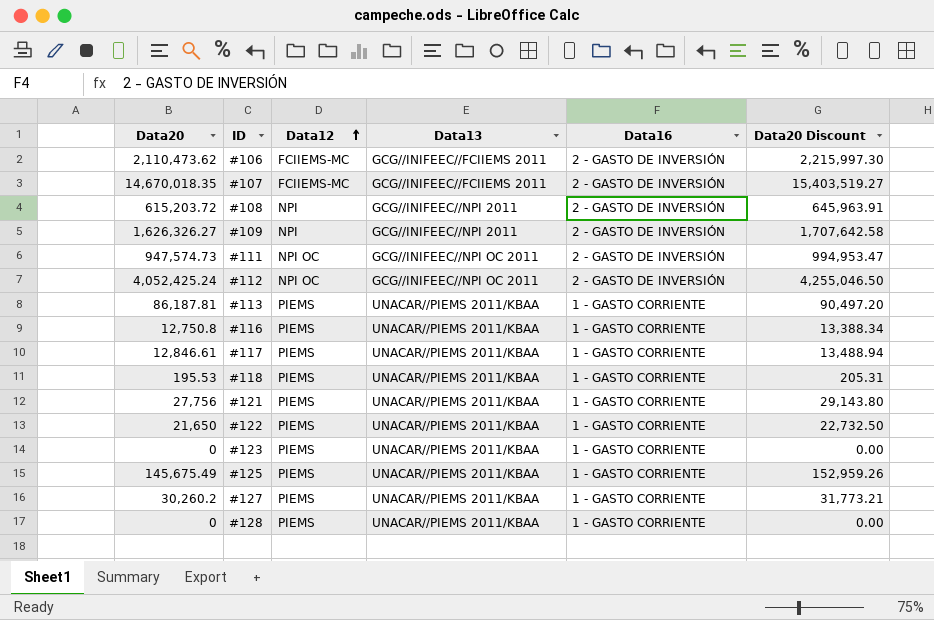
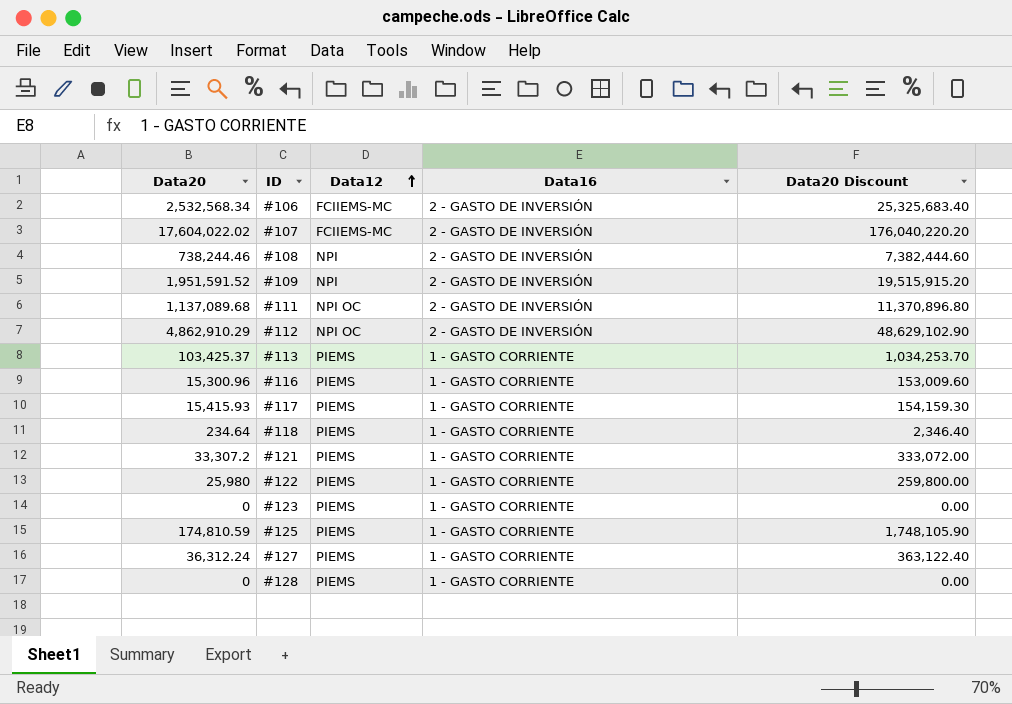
column Data13 | position: 4 -> none
column Data20 Discount | formula: [Data20] * 1.05 -> [Data20] * 10
#106 | Data20: 2,110,473.62 -> 2,532,568.34
#107 | Data20: 14,670,018.35 -> 17,604,022.02
#108 | Data20: 615,203.72 -> 738,244.46
#109 | Data20: 1,626,326.27 -> 1,951,591.52
#111 | Data20: 947,574.73 -> 1,137,089.68
#112 | Data20: 4,052,425.24 -> 4,862,910.29
#113 | Data20: 86,187.81 -> 103,425.37
#116 | Data20: 12,750.8 -> 15,300.96
#117 | Data20: 12,846.61 -> 15,415.93
#118 | Data20: 195.53 -> 234.64
#121 | Data20: 27,756 -> 33,307.2
#122 | Data20: 21,650 -> 25,980
#125 | Data20: 145,675.49 -> 174,810.59
#127 | Data20: 30,260.2 -> 36,312.24

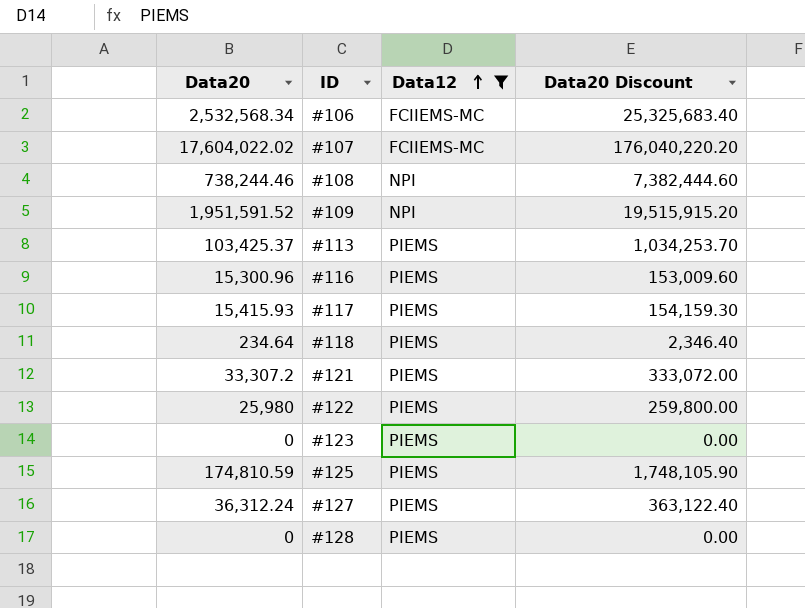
filter: none -> Data12 != NPI OC
column Data16 | position: 4 -> none

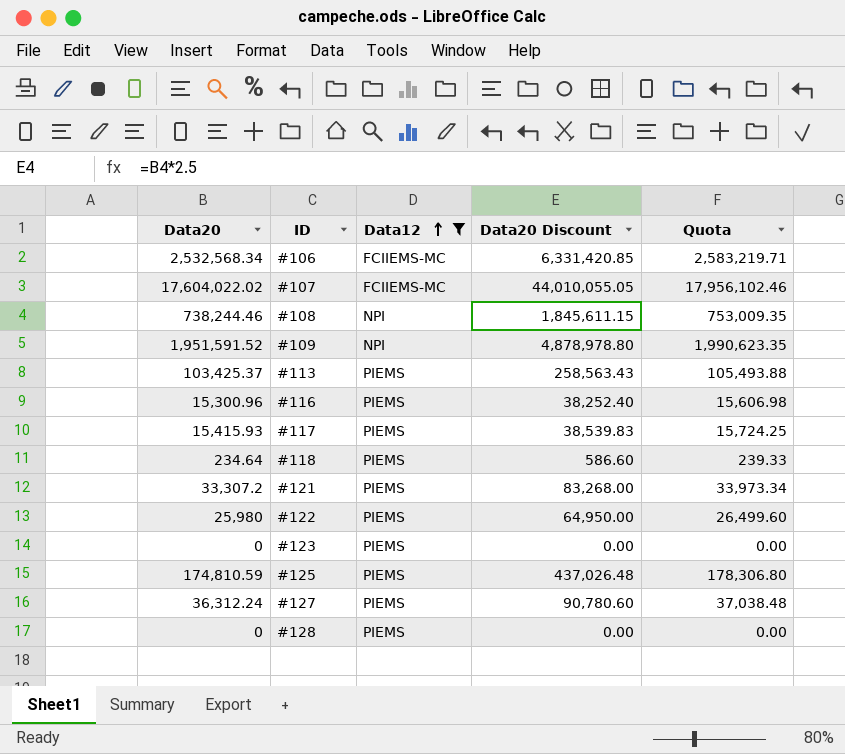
column Data20 Discount | formula: [Data20] * 10 -> [Data20] * 2.5
column Quota | formula: none -> [Data20] * 1.02

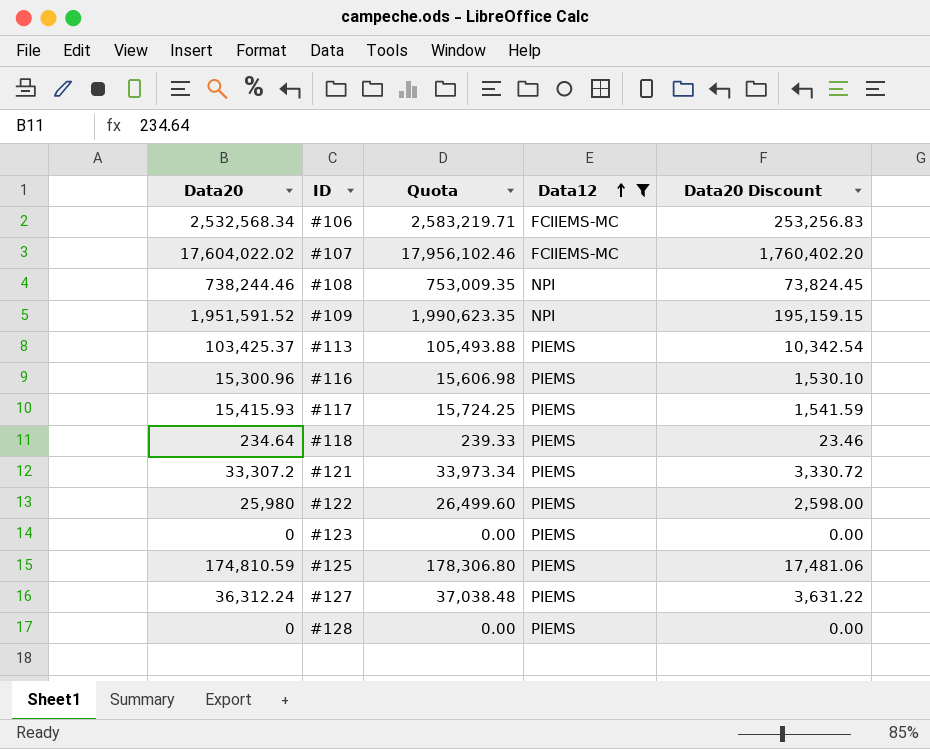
column Quota | position: 5 -> 3
column Data20 Discount | formula: [Data20] * 2.5 -> [Data20] * 0.1

